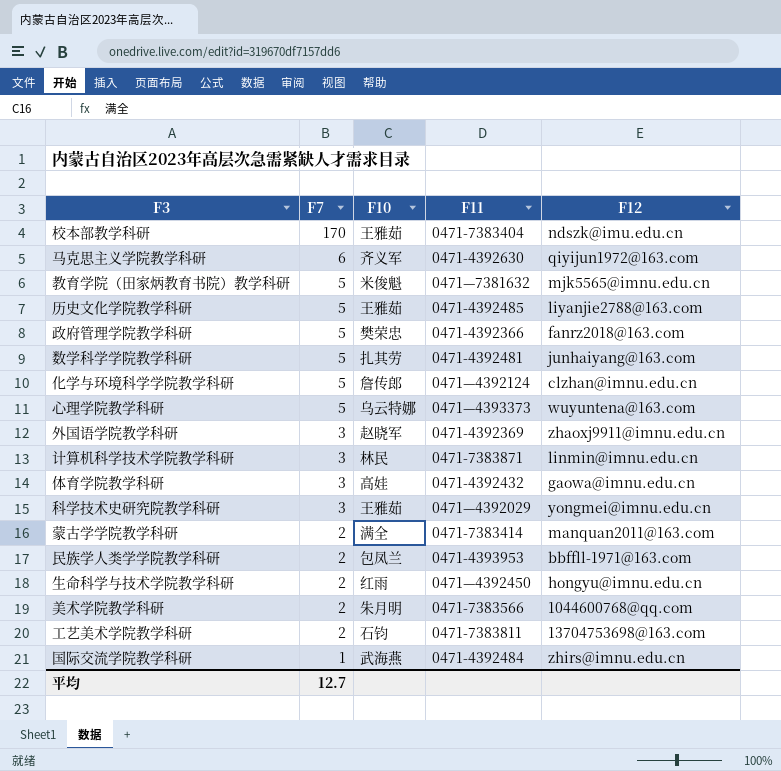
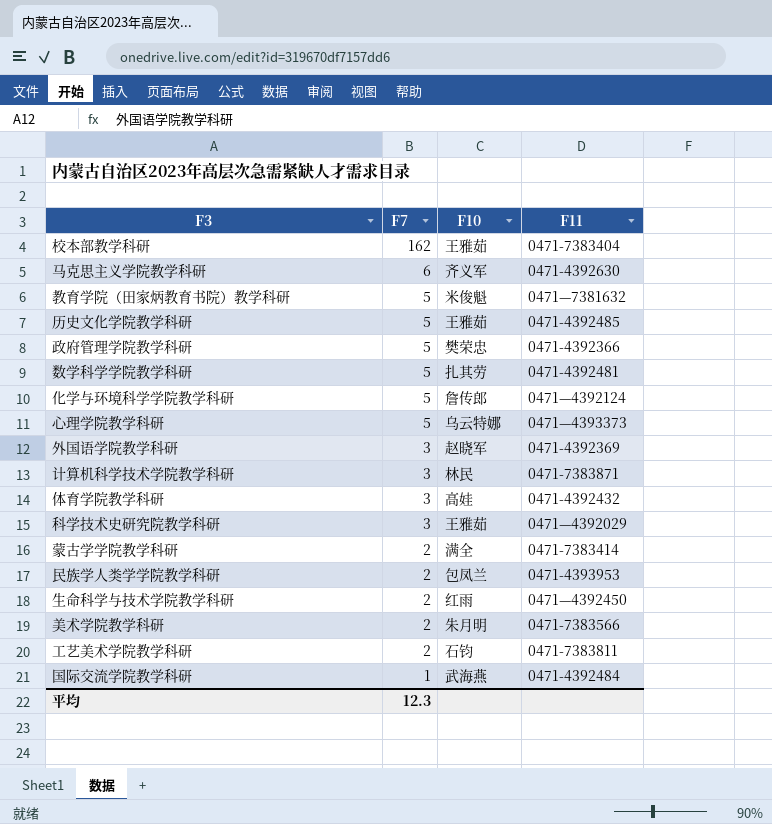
column F12 | position: 5 -> none
校本部教学科研 | F7: 170 -> 162
平均 | F7: 12.7 -> 12.3

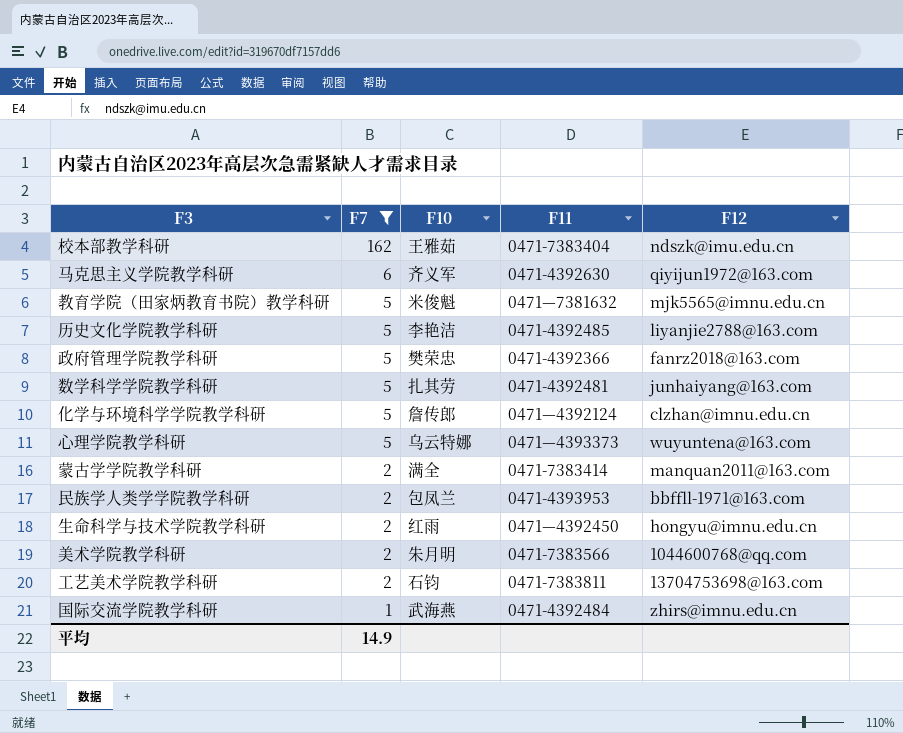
filter: none -> F7 != 3
column F12 | position: none -> 5
历史文化学院教学科研 | F10: 王雅茹 -> 李艳洁
平均 | F7: 12.3 -> 14.9

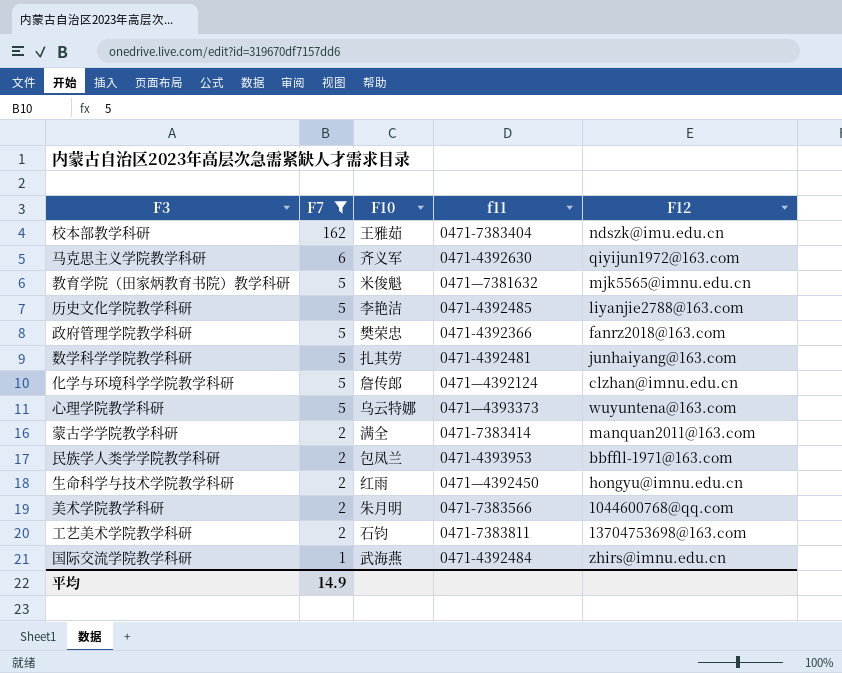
column name: F11 -> f11

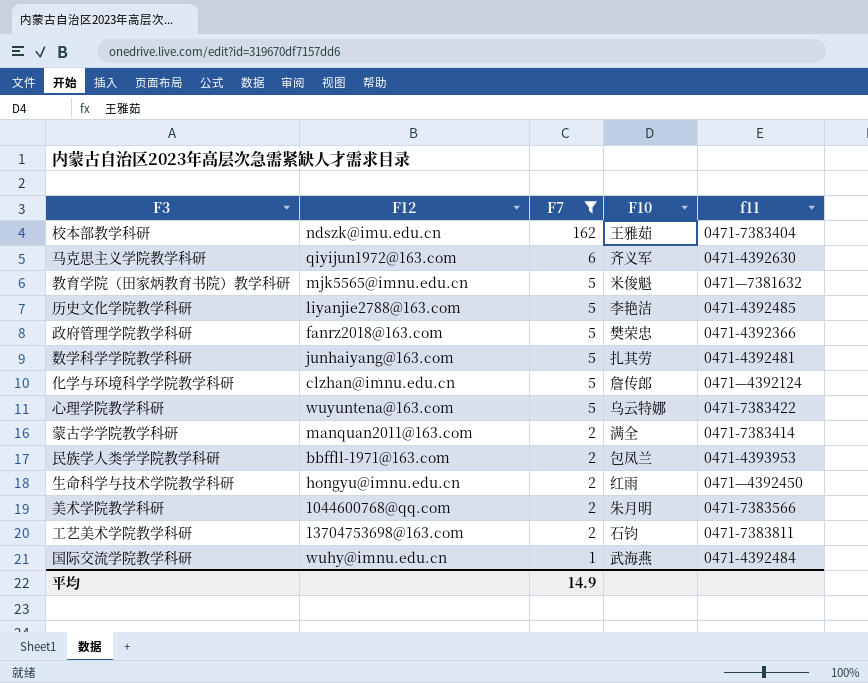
column F12 | position: 5 -> 2
心理学院教学科研 | f11: 0471—4393373 -> 0471-7383422
国际交流学院教学科研 | F12: zhirs@imnu.edu.cn -> wuhy@imnu.edu.cn

